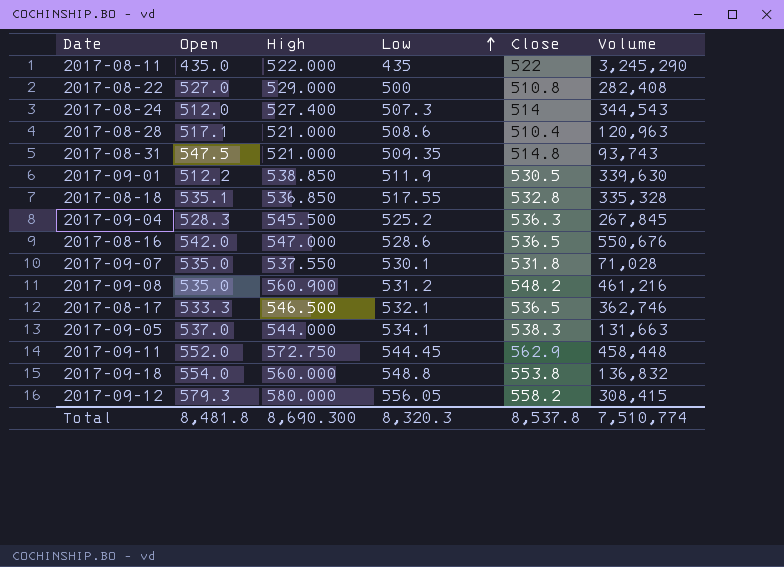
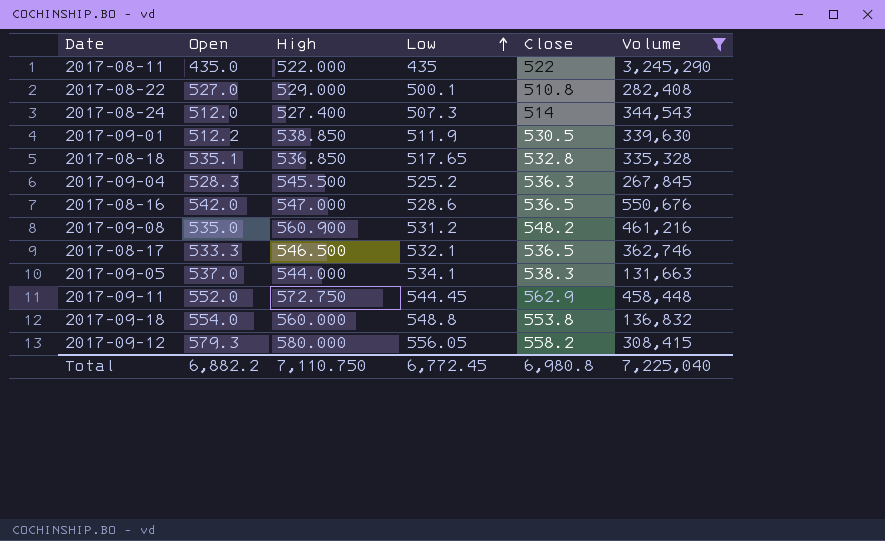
filter: none -> Volume >= 131,663
2017-08-22 | Low: 500 -> 500.1
2017-08-18 | Low: 517.55 -> 517.65
Total | Open: 8,481.8 -> 6,882.2
Total | High: 8,690.300 -> 7,110.750
Total | Low: 8,320.3 -> 6,772.45
Total | Close: 8,537.8 -> 6,980.8
Total | Volume: 7,510,774 -> 7,225,040

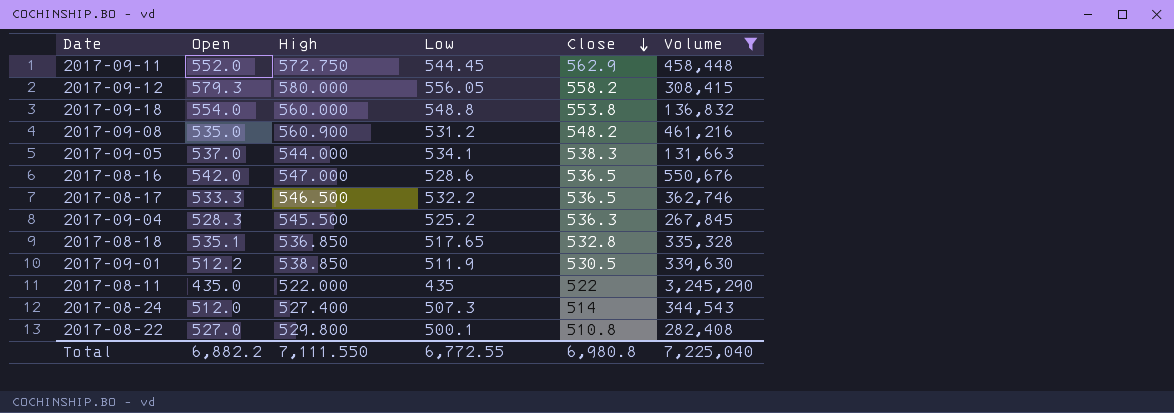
row order: Low ascending -> Close descending
2017-08-17 | Low: 532.1 -> 532.2
2017-08-22 | High: 529.000 -> 529.800
Total | High: 7,110.750 -> 7,111.550
Total | Low: 6,772.45 -> 6,772.55

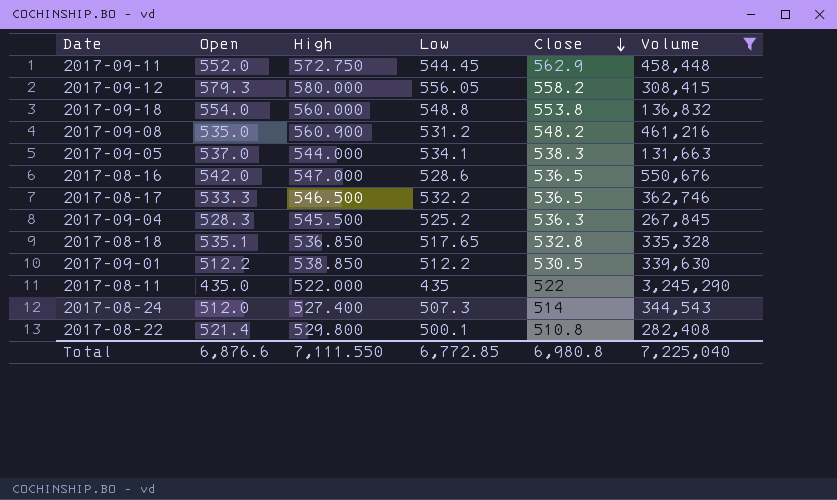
2017-09-01 | Low: 511.9 -> 512.2
2017-08-22 | Open: 527.0 -> 521.4
Total | Open: 6,882.2 -> 6,876.6
Total | Low: 6,772.55 -> 6,772.85

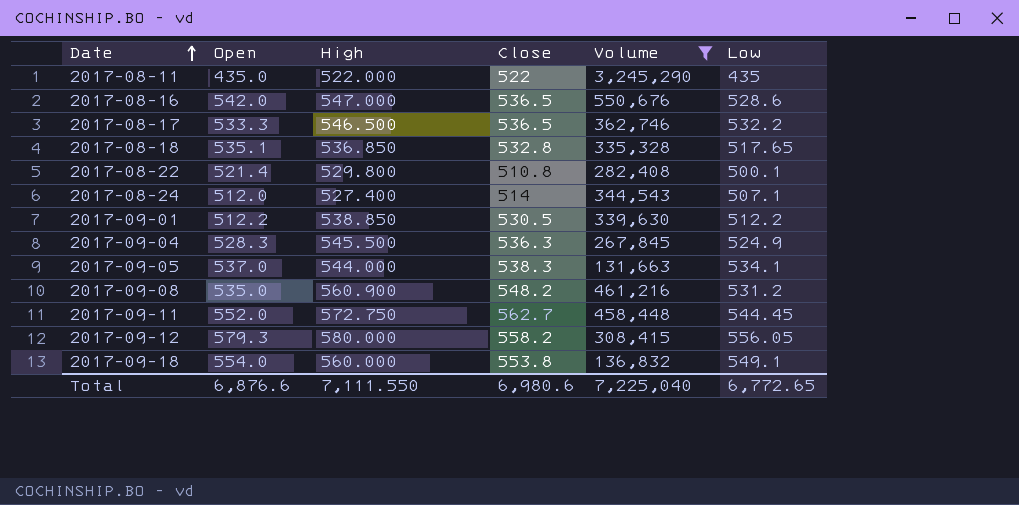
row order: Close descending -> Date ascending
column Low | position: 4 -> 6
2017-08-24 | Low: 507.3 -> 507.1
2017-09-04 | Low: 525.2 -> 524.9
2017-09-11 | Close: 562.9 -> 562.7
2017-09-18 | Low: 548.8 -> 549.1
Total | Close: 6,980.8 -> 6,980.6
Total | Low: 6,772.85 -> 6,772.65

